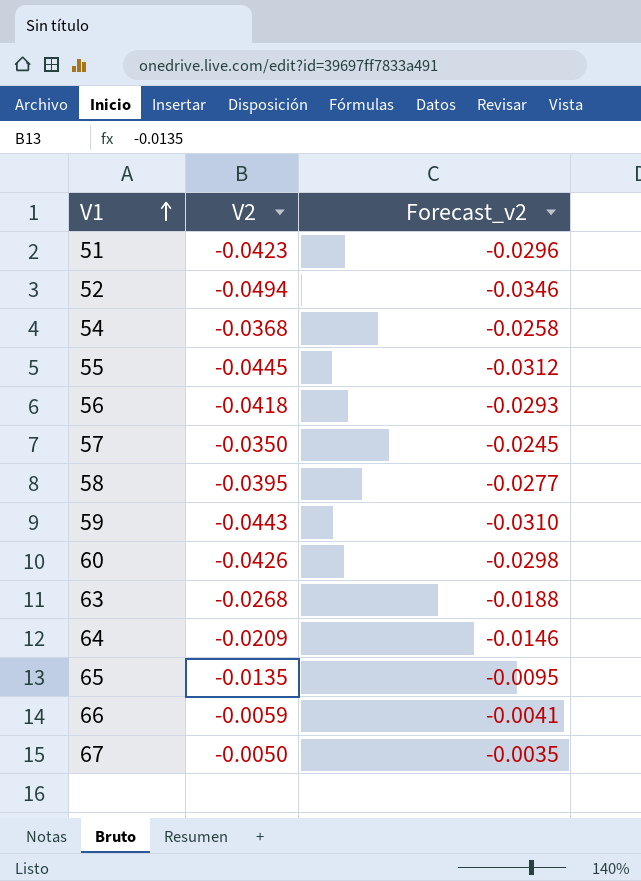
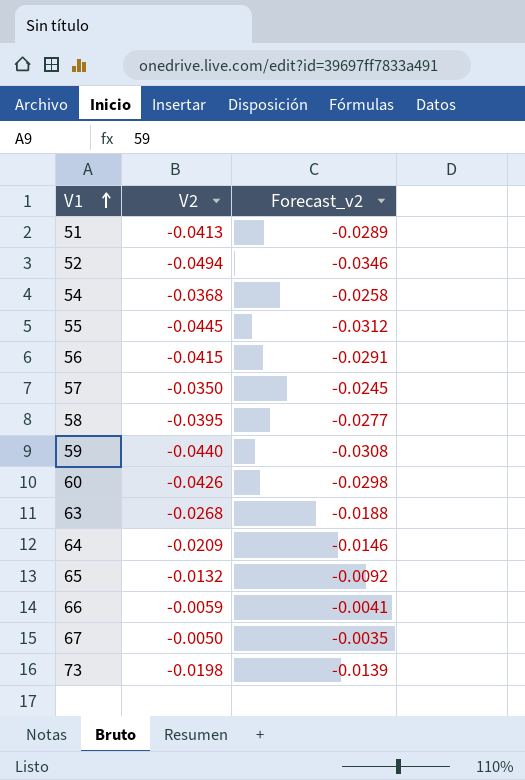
51 | V2: -0.0423 -> -0.0413
51 | Forecast_v2: -0.0296 -> -0.0289
56 | V2: -0.0418 -> -0.0415
56 | Forecast_v2: -0.0293 -> -0.0291
59 | V2: -0.0443 -> -0.0440
59 | Forecast_v2: -0.0310 -> -0.0308
65 | V2: -0.0135 -> -0.0132
65 | Forecast_v2: -0.0095 -> -0.0092
row 73: none -> -0.0198 | -0.0139

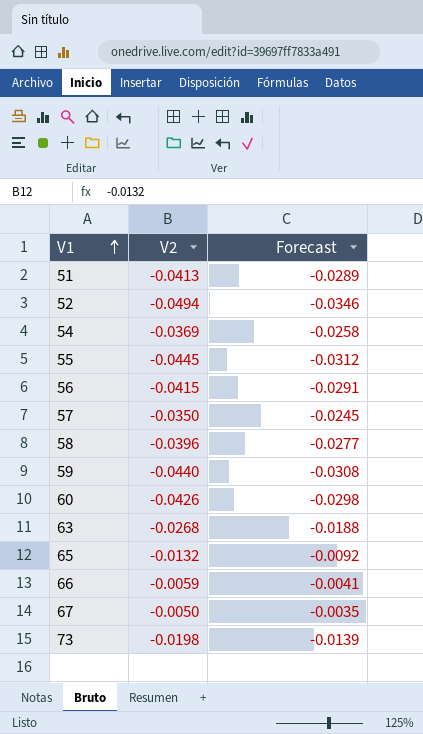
column name: Forecast_v2 -> Forecast
row 64: -0.0209 | -0.0146 -> none
54 | V2: -0.0368 -> -0.0369
58 | V2: -0.0395 -> -0.0396

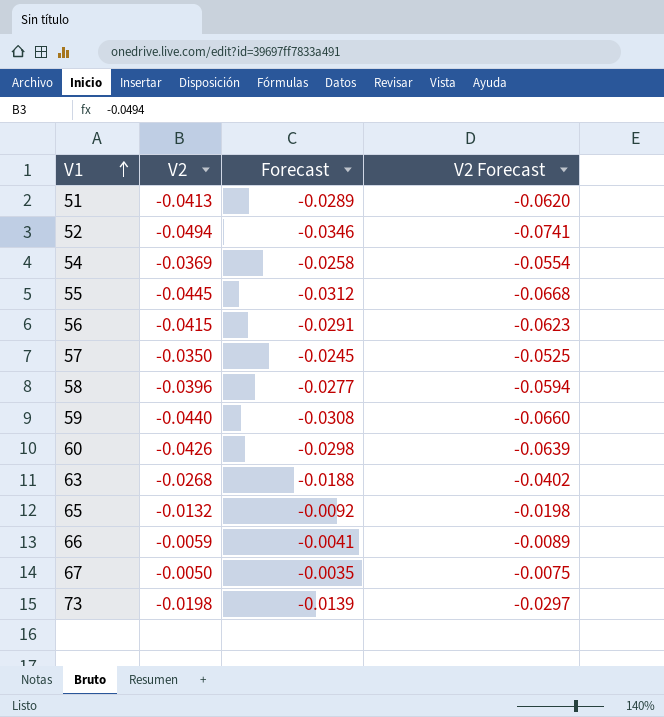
column V2 Forecast | formula: none -> [V2] * 1.5

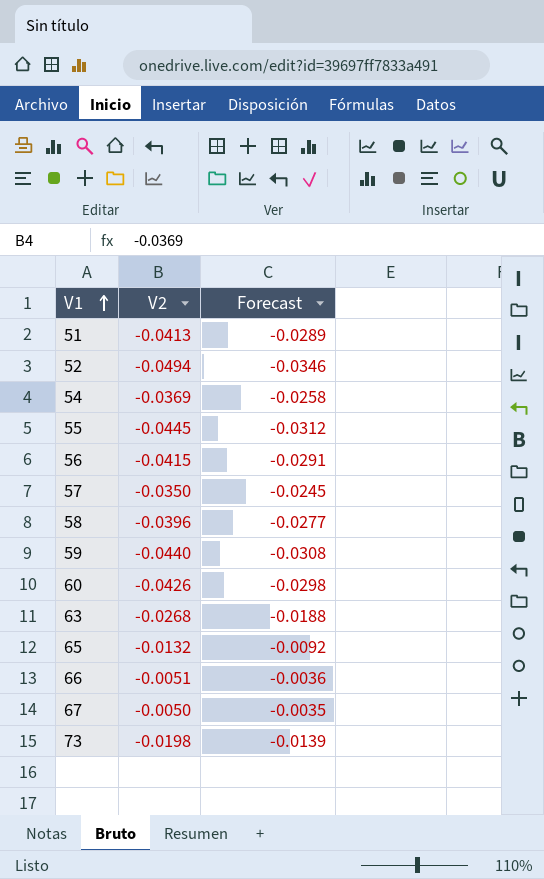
column V2 Forecast | formula: [V2] * 1.5 -> none
66 | V2: -0.0059 -> -0.0051
66 | Forecast: -0.0041 -> -0.0036

